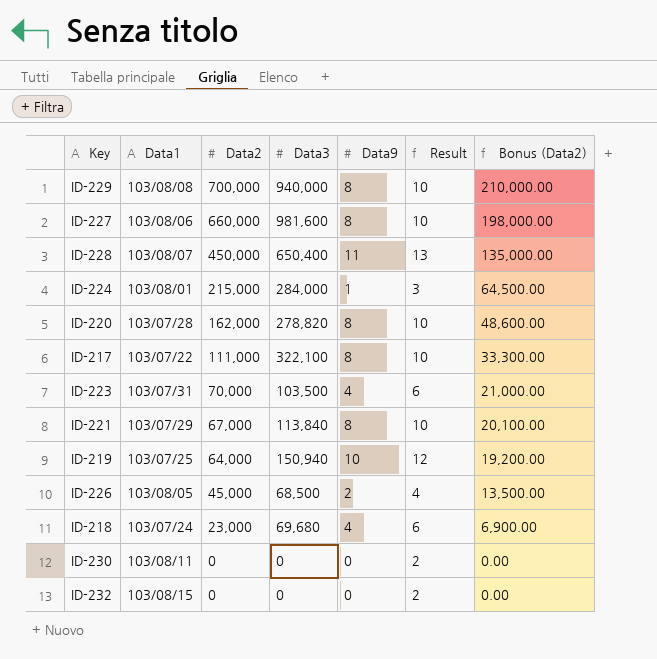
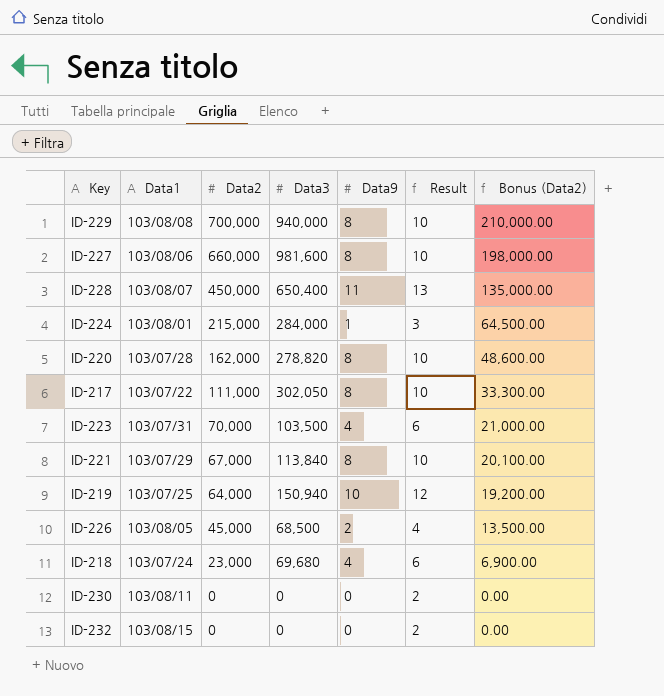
ID-217 | Data3: 322,100 -> 302,050

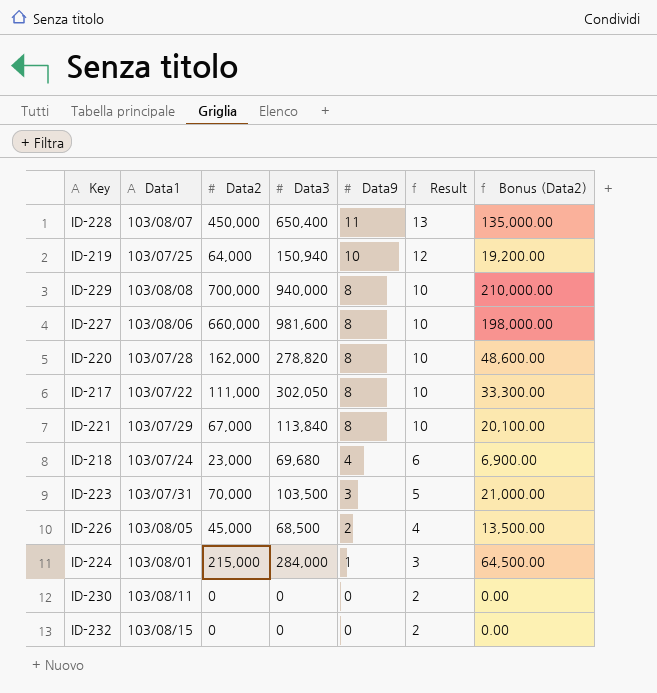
row order: Data2 descending -> Data9 descending
ID-223 | Data9: 4 -> 3
ID-223 | Result: 6 -> 5

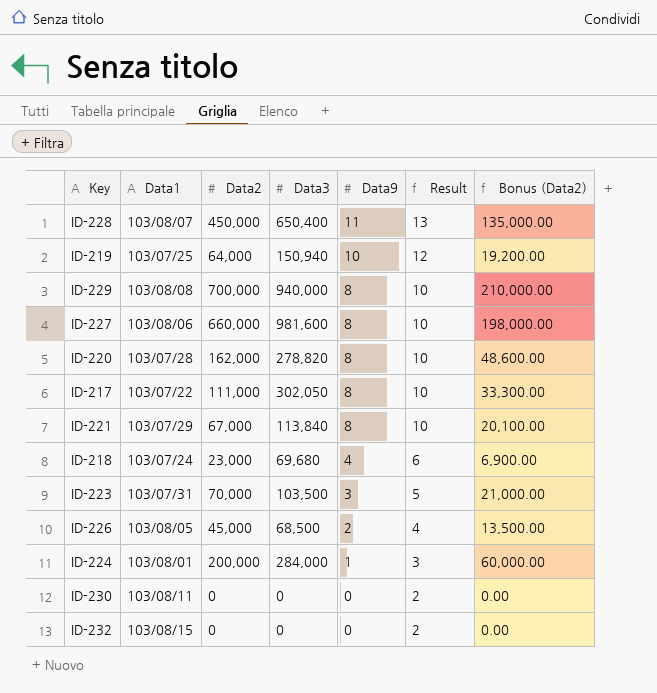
ID-224 | Data2: 215,000 -> 200,000
ID-224 | Bonus (Data2): 64,500.00 -> 60,000.00

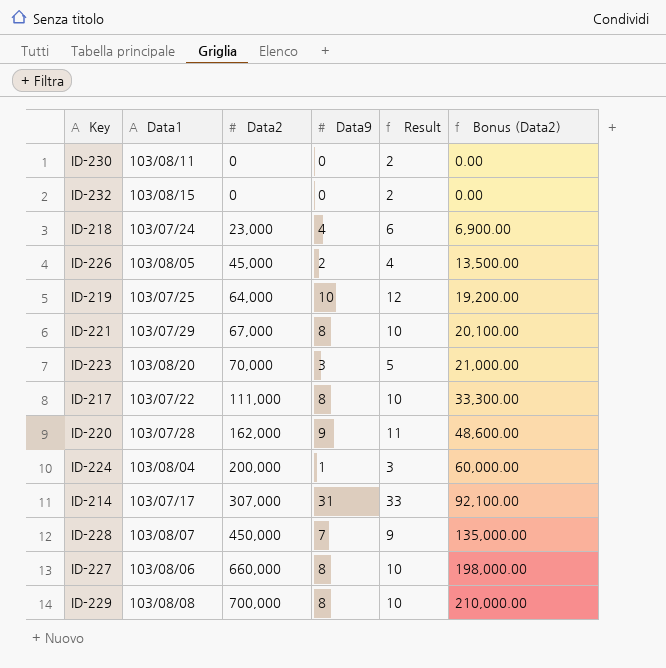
row order: Data9 descending -> Data2 ascending
column Data3 | position: 4 -> none
ID-223 | Data1: 103/07/31 -> 103/08/20
ID-220 | Data9: 8 -> 9
ID-220 | Result: 10 -> 11
ID-224 | Data1: 103/08/01 -> 103/08/04
row ID-214: none -> 103/07/17 | 307,000 | 31 | 33 | 92,100.00
ID-228 | Data9: 11 -> 7
ID-228 | Result: 13 -> 9

